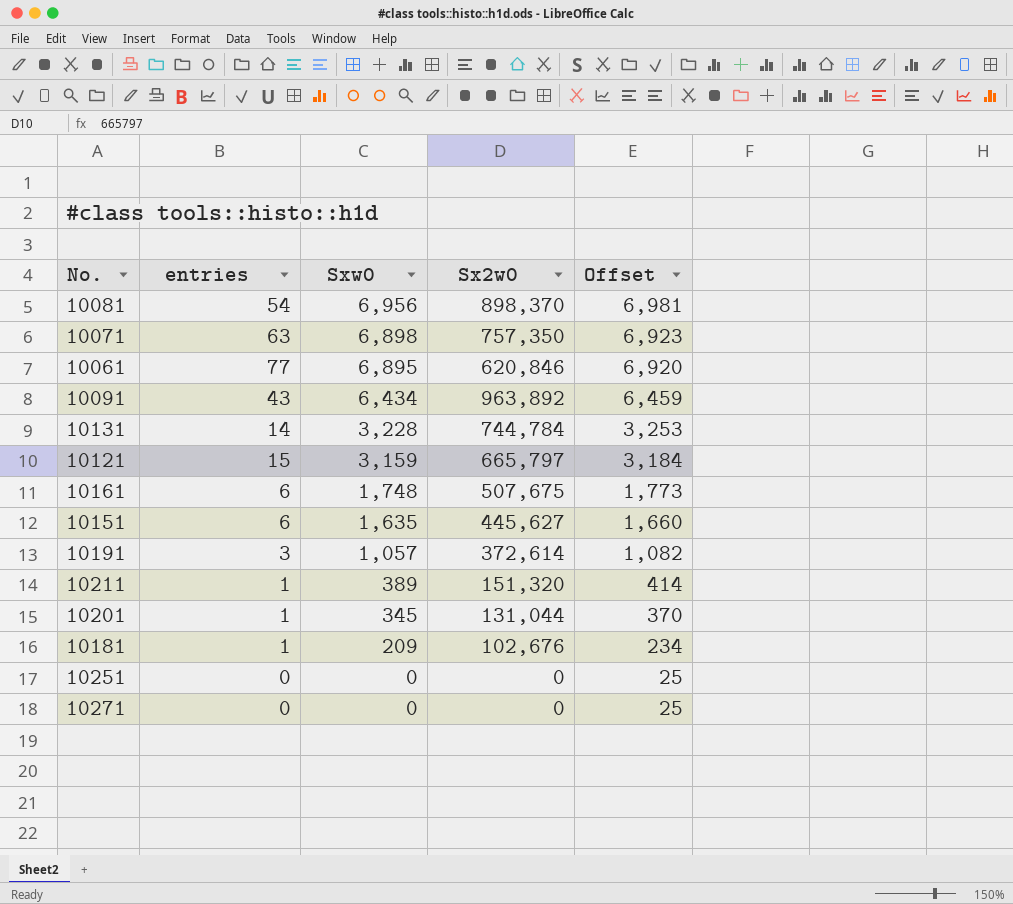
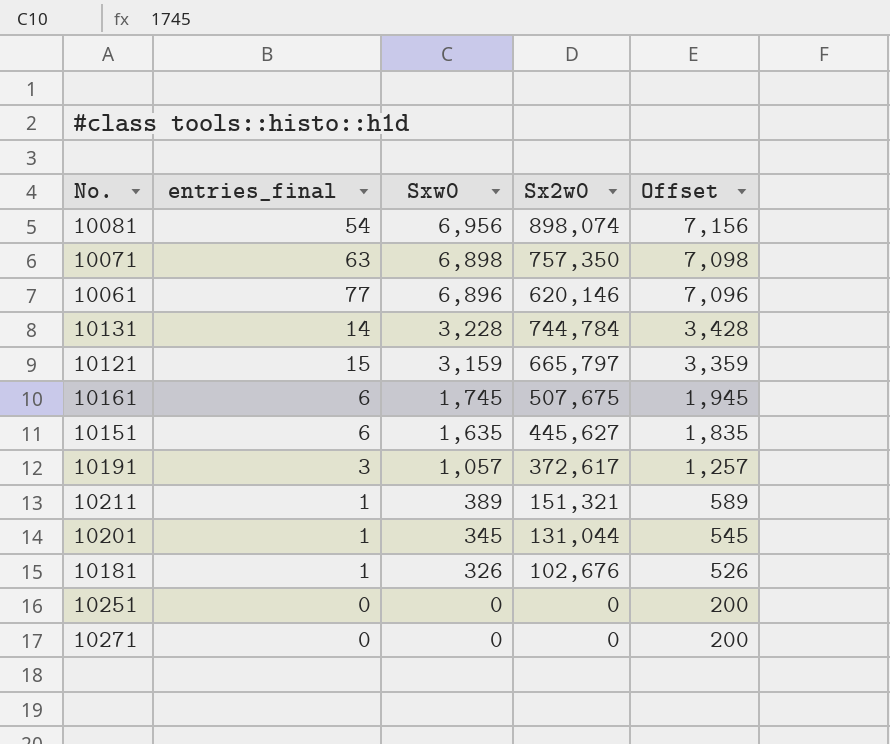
column name: entries -> entries_final
column Offset | formula: [Sxw0] + 25 -> [Sxw0] + 200
row 10091: 43 | 6,434 | 963,892 | 6,459 -> none
10081 | Sx2w0: 898,370 -> 898,074
10061 | Sxw0: 6,895 -> 6,896
10061 | Sx2w0: 620,846 -> 620,146
10161 | Sxw0: 1,748 -> 1,745
10191 | Sx2w0: 372,614 -> 372,617
10211 | Sx2w0: 151,320 -> 151,321
10181 | Sxw0: 209 -> 326

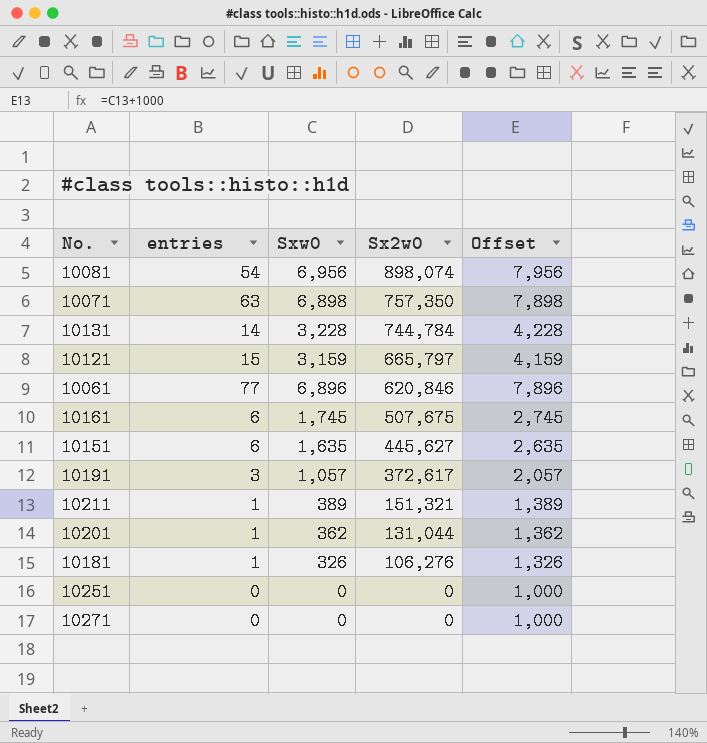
row order: Sxw0 descending -> Sx2w0 descending
column name: entries_final -> entries
column Offset | formula: [Sxw0] + 200 -> [Sxw0] + 1000
10061 | Sx2w0: 620,146 -> 620,846
10201 | Sxw0: 345 -> 362
10181 | Sx2w0: 102,676 -> 106,276

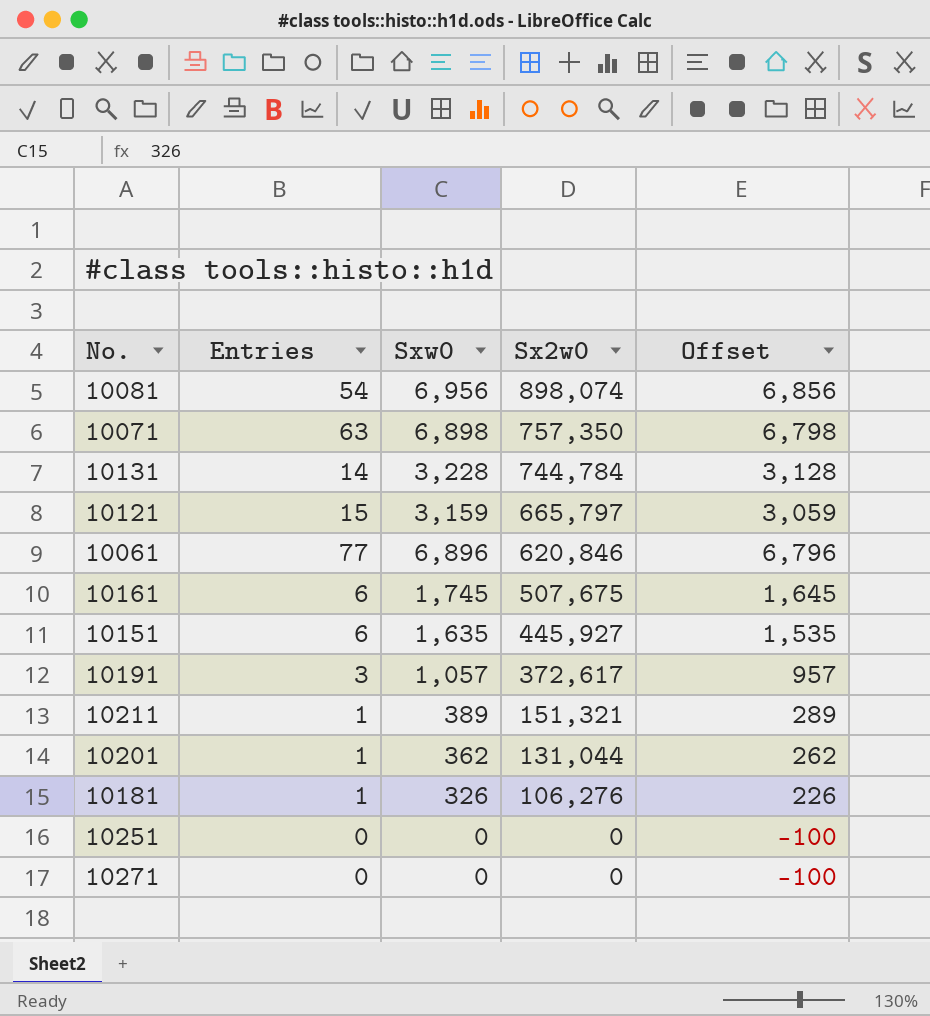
column name: entries -> Entries
column Offset | formula: [Sxw0] + 1000 -> [Sxw0] - 100
10151 | Sx2w0: 445,627 -> 445,927

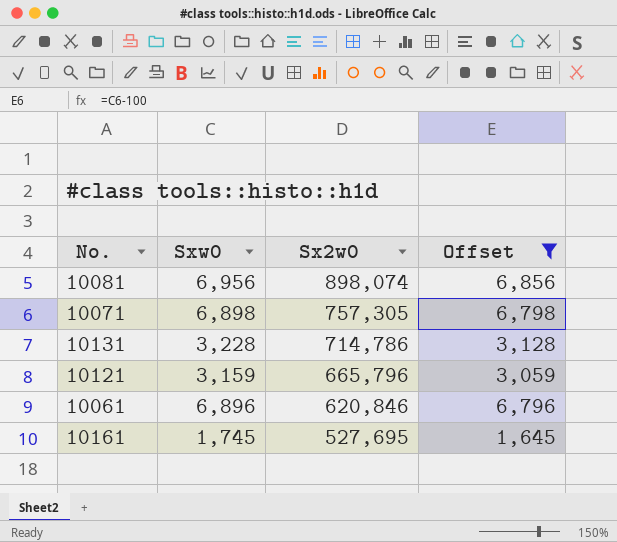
filter: none -> Offset >= 1,645
column Entries | position: 2 -> none
10071 | Sx2w0: 757,350 -> 757,305
10131 | Sx2w0: 744,784 -> 714,786
10121 | Sx2w0: 665,797 -> 665,796
10161 | Sx2w0: 507,675 -> 527,695

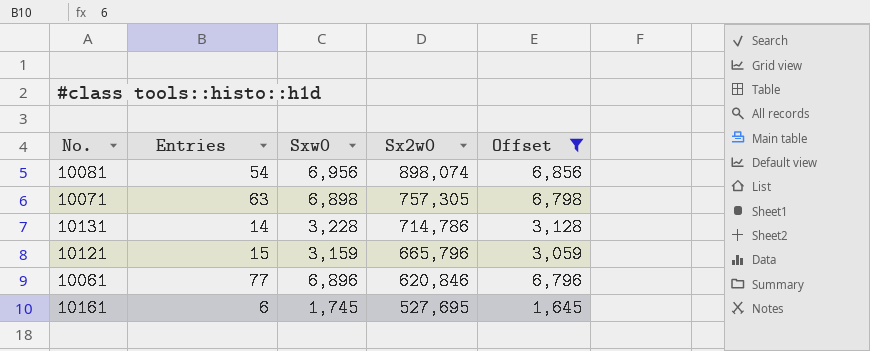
column Entries | position: none -> 2

